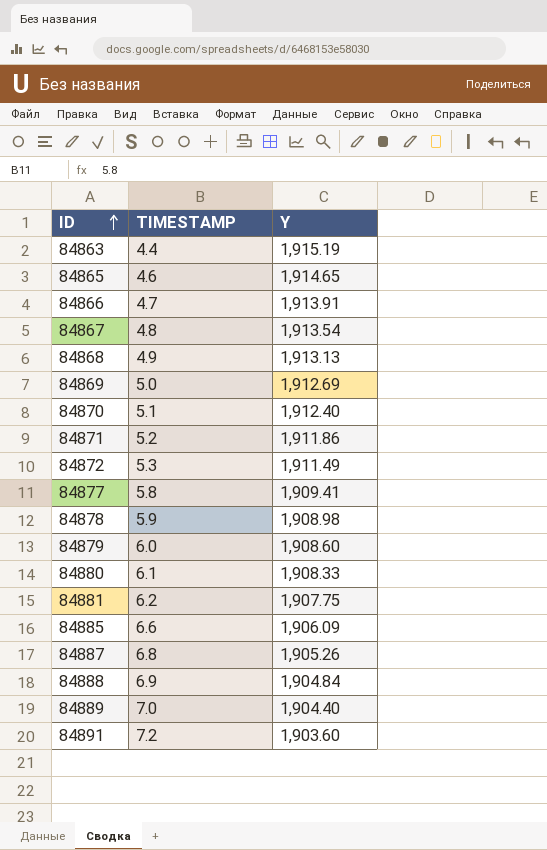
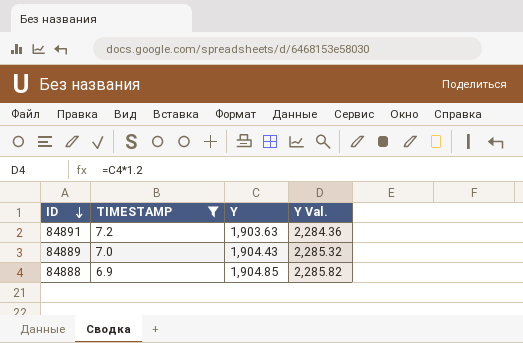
filter: none -> TIMESTAMP >= 6.9
row order: ID ascending -> ID descending
column Y Val. | formula: none -> [Y] * 1.2
84891 | Y: 1,903.60 -> 1,903.63
84889 | Y: 1,904.40 -> 1,904.43
84888 | Y: 1,904.84 -> 1,904.85

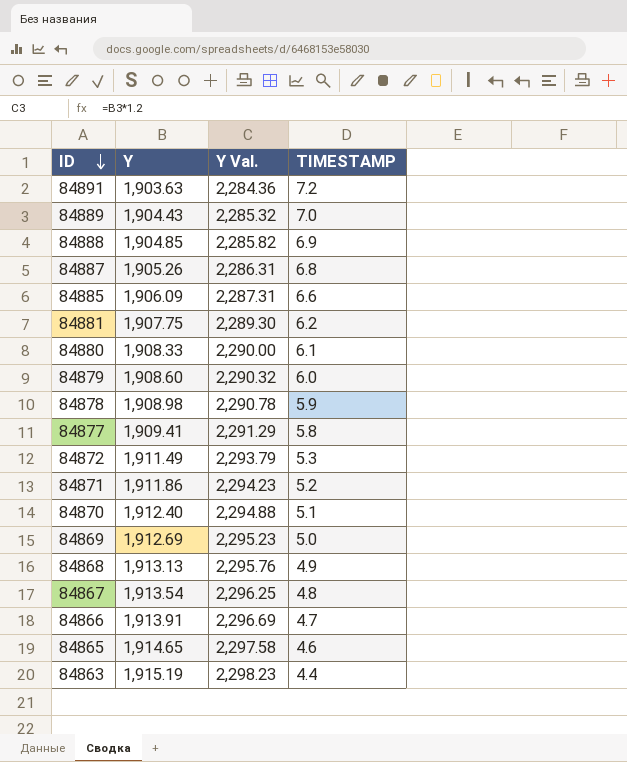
filter: TIMESTAMP >= 6.9 -> none
column TIMESTAMP | position: 2 -> 4

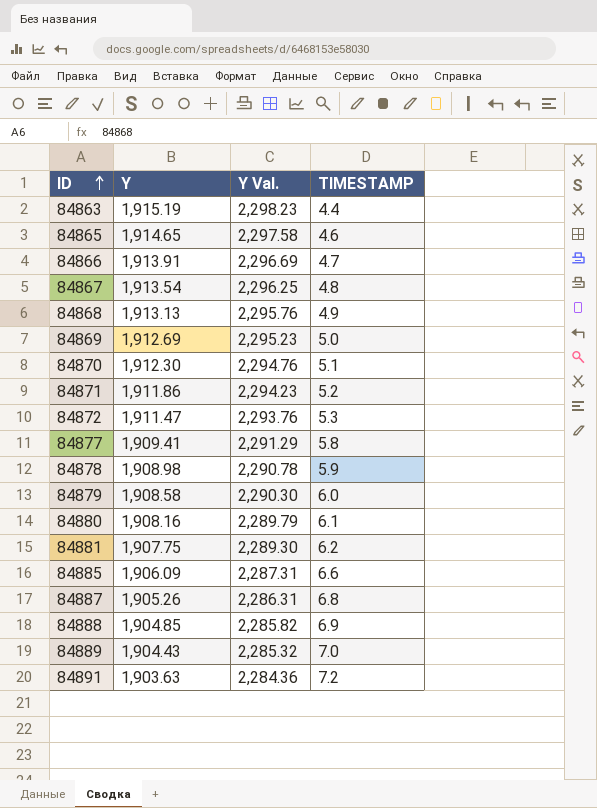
row order: ID descending -> ID ascending
84870 | Y: 1,912.40 -> 1,912.30
84870 | Y Val.: 2,294.88 -> 2,294.76
84872 | Y: 1,911.49 -> 1,911.47
84872 | Y Val.: 2,293.79 -> 2,293.76
84879 | Y: 1,908.60 -> 1,908.58
84879 | Y Val.: 2,290.32 -> 2,290.30
84880 | Y: 1,908.33 -> 1,908.16
84880 | Y Val.: 2,290.00 -> 2,289.79

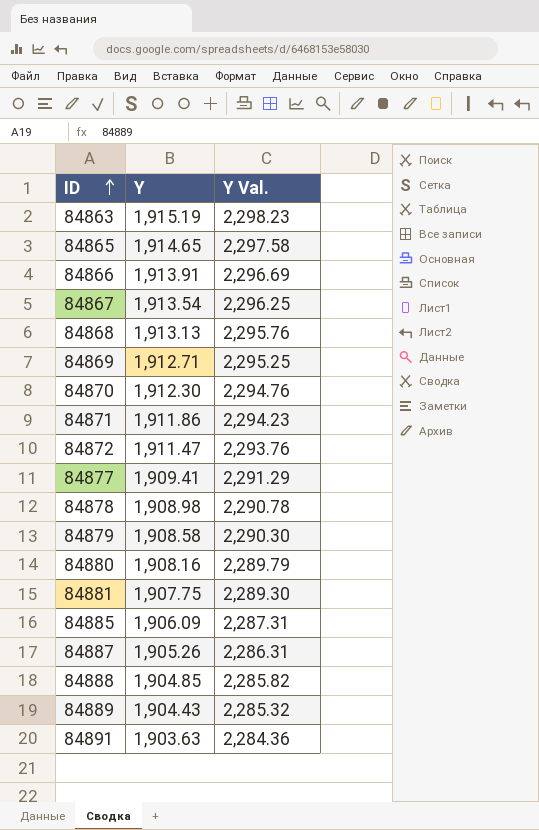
column TIMESTAMP | position: 4 -> none
84869 | Y: 1,912.69 -> 1,912.71
84869 | Y Val.: 2,295.23 -> 2,295.25

